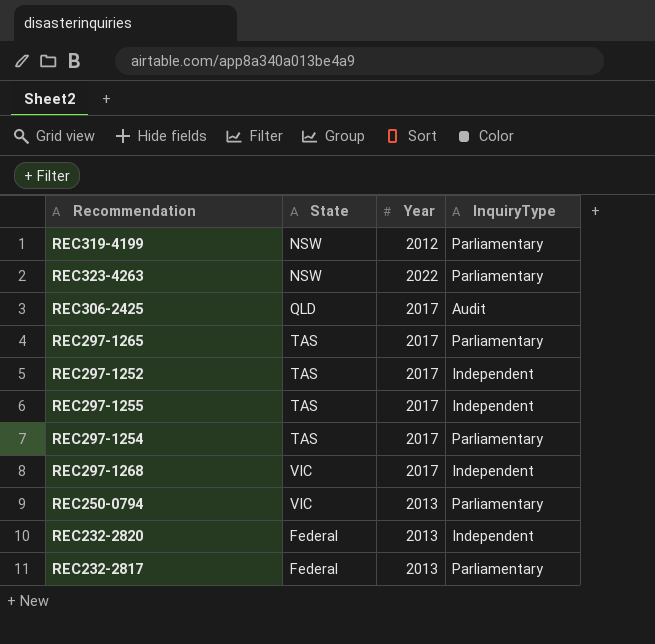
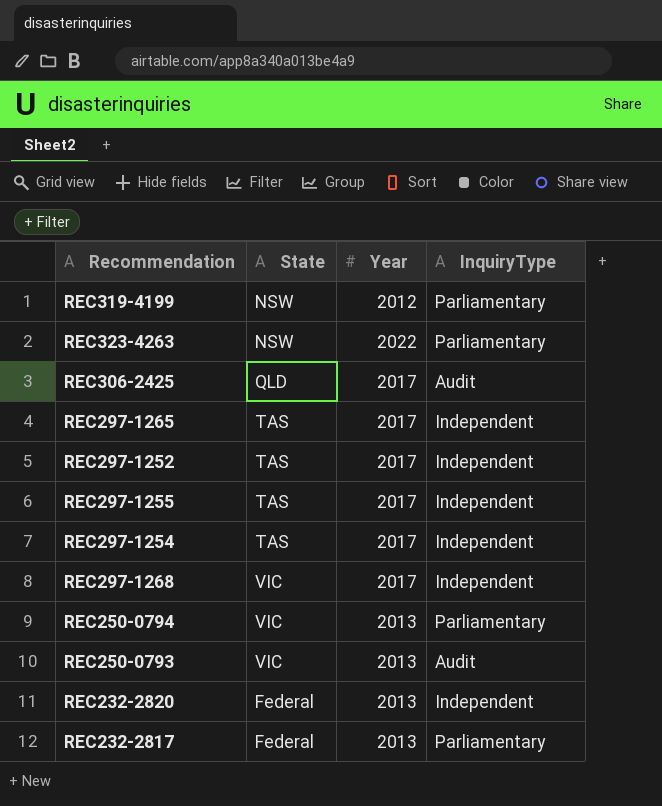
REC297-1265 | InquiryType: Parliamentary -> Independent
REC297-1254 | InquiryType: Parliamentary -> Independent
row REC250-0793: none -> VIC | 2013 | Audit

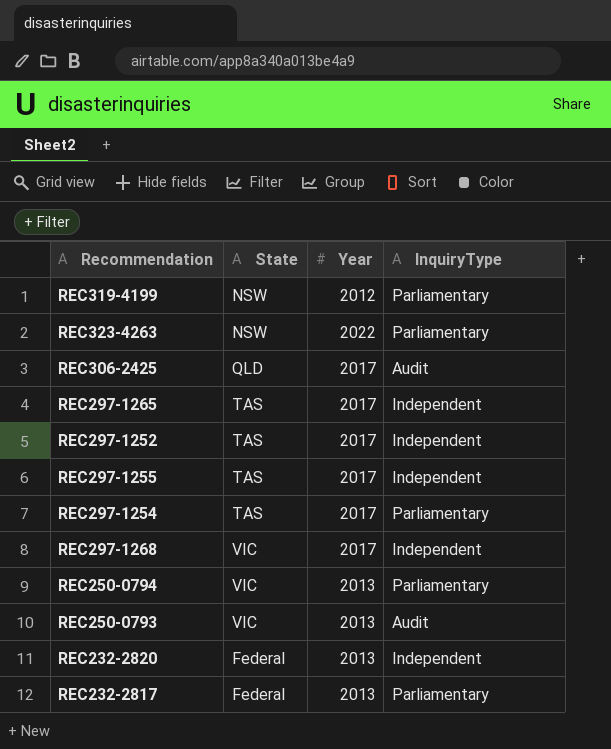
REC297-1254 | InquiryType: Independent -> Parliamentary

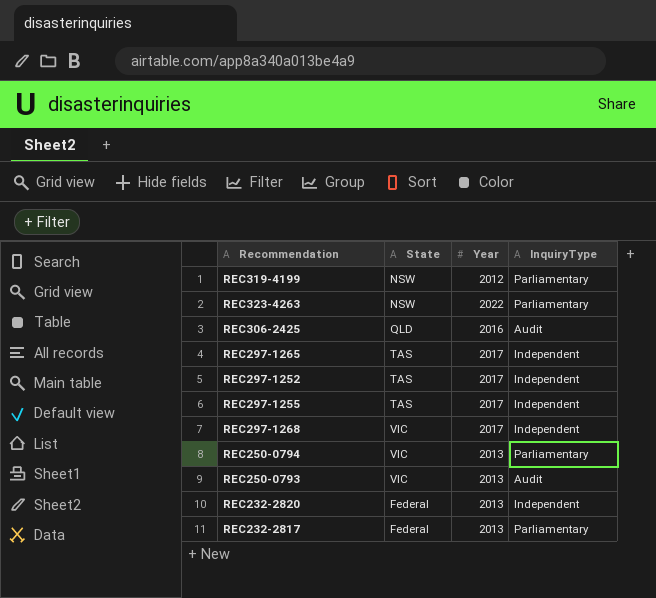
row REC297-1254: TAS | 2017 | Parliamentary -> none
REC306-2425 | Year: 2017 -> 2016

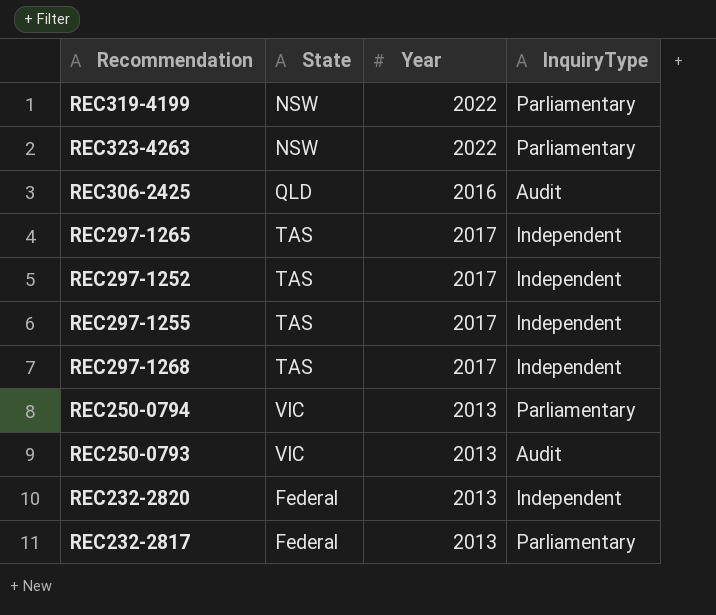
REC319-4199 | Year: 2012 -> 2022
REC297-1268 | State: VIC -> TAS

